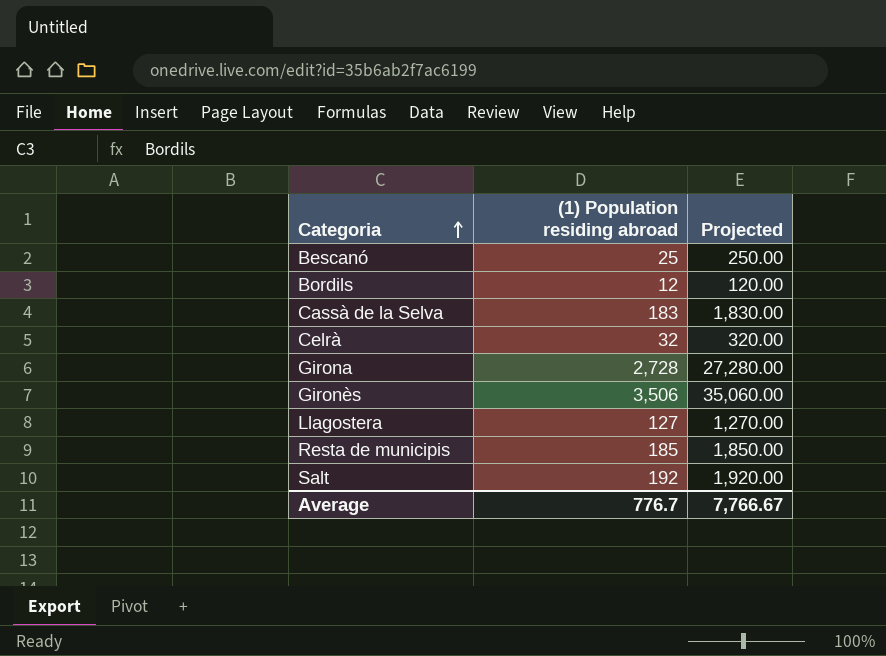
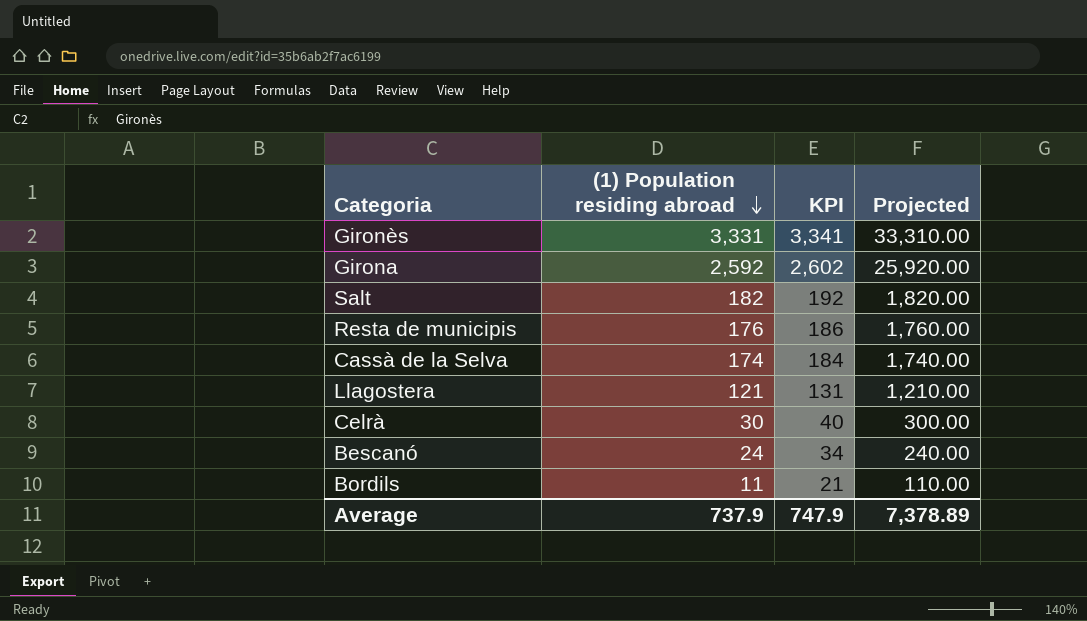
row order: Categoria ascending -> (1) Population residing abroad descending
column KPI | formula: none -> [(1) Population residing abroad] + 10
Gironès | (1) Population residing abroad: 3,506 -> 3,331
Gironès | Projected: 35,060.00 -> 33,310.00
Girona | (1) Population residing abroad: 2,728 -> 2,592
Girona | Projected: 27,280.00 -> 25,920.00
Salt | (1) Population residing abroad: 192 -> 182
Salt | Projected: 1,920.00 -> 1,820.00
Resta de municipis | (1) Population residing abroad: 185 -> 176
Resta de municipis | Projected: 1,850.00 -> 1,760.00
Cassà de la Selva | (1) Population residing abroad: 183 -> 174
Cassà de la Selva | Projected: 1,830.00 -> 1,740.00
Llagostera | (1) Population residing abroad: 127 -> 121
Llagostera | Projected: 1,270.00 -> 1,210.00
Celrà | (1) Population residing abroad: 32 -> 30
Celrà | Projected: 320.00 -> 300.00
Bescanó | (1) Population residing abroad: 25 -> 24
Bescanó | Projected: 250.00 -> 240.00
Bordils | (1) Population residing abroad: 12 -> 11
Bordils | Projected: 120.00 -> 110.00
Average | (1) Population residing abroad: 776.7 -> 737.9
Average | Projected: 7,766.67 -> 7,378.89

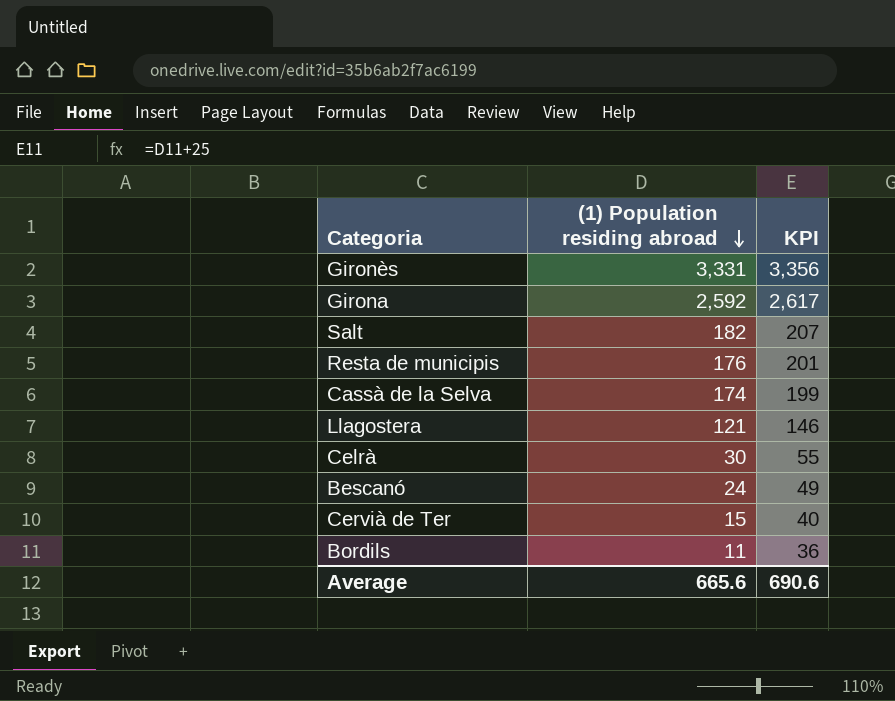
column Projected | formula: [(1) Population residing abroad] * 10 -> none
column KPI | formula: [(1) Population residing abroad] + 10 -> [(1) Population residing abroad] + 25
row Cervià de Ter: none -> 15 | 40
Average | (1) Population residing abroad: 737.9 -> 665.6
Average | KPI: 747.9 -> 690.6

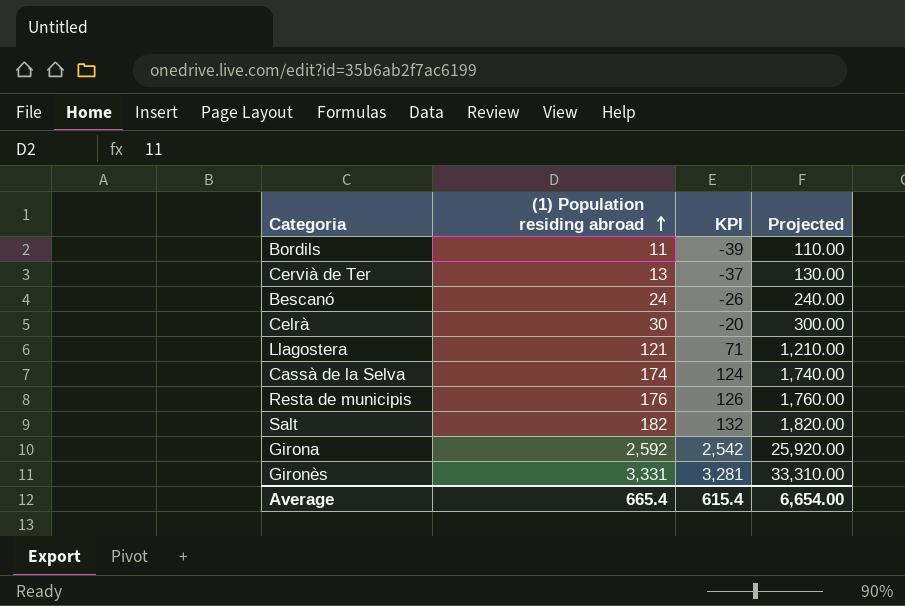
row order: (1) Population residing abroad descending -> (1) Population residing abroad ascending
column KPI | formula: [(1) Population residing abroad] + 25 -> [(1) Population residing abroad] - 50
column Projected | formula: none -> [(1) Population residing abroad] * 10
Cervià de Ter | (1) Population residing abroad: 15 -> 13
Average | (1) Population residing abroad: 665.6 -> 665.4
Average | KPI: 690.6 -> 615.4

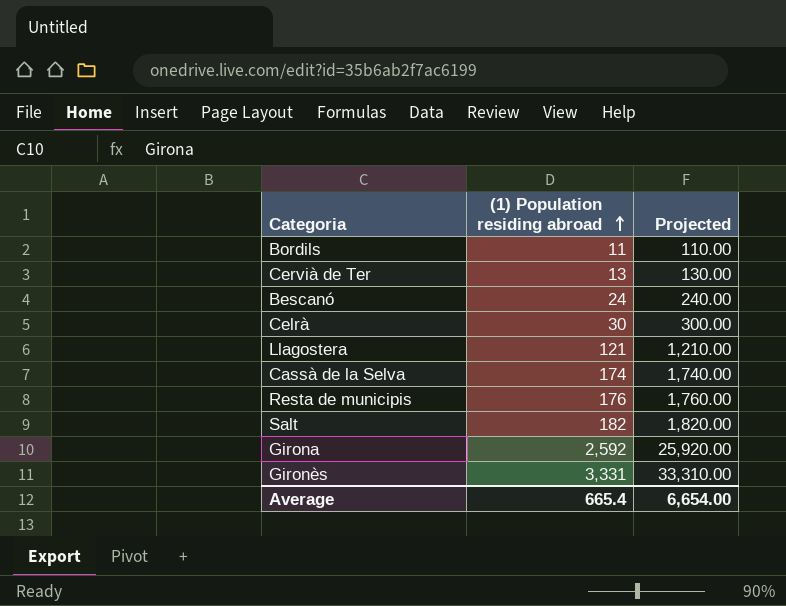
column KPI | formula: [(1) Population residing abroad] - 50 -> none

